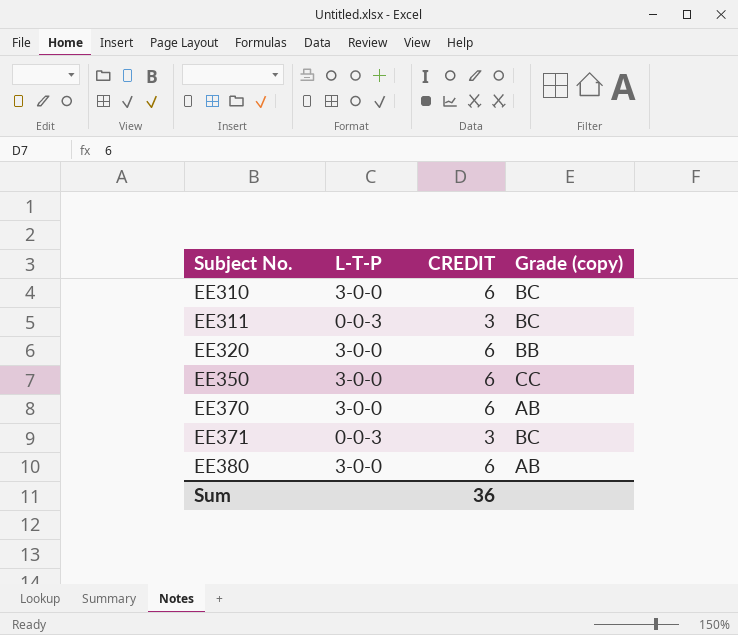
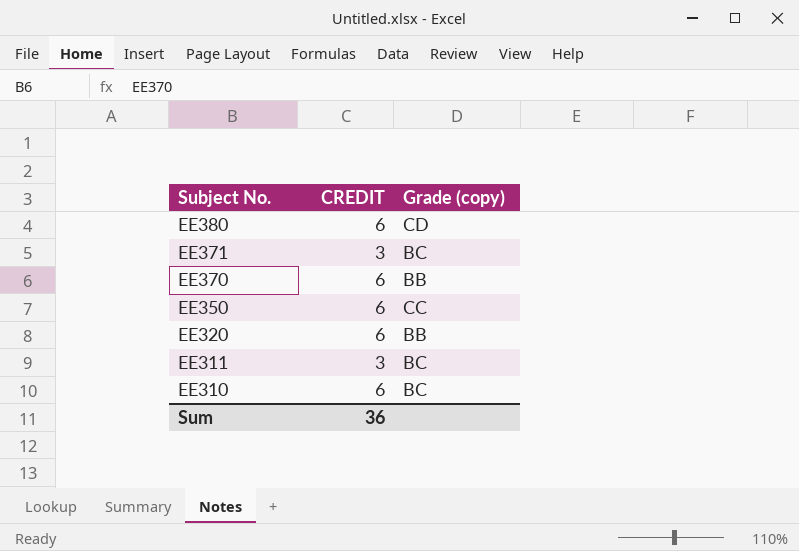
row order: Subject No. ascending -> Subject No. descending
column L-T-P | position: 2 -> none
EE380 | Grade (copy): AB -> CD
EE370 | Grade (copy): AB -> BB

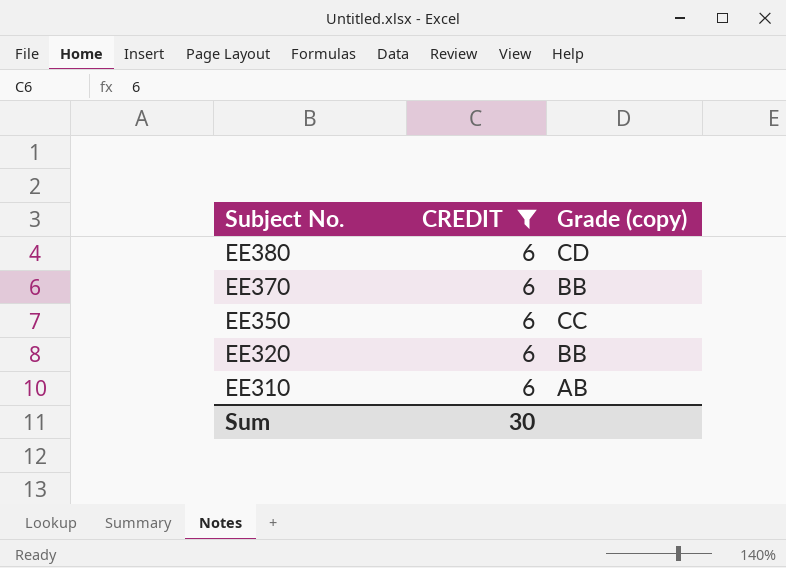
filter: none -> CREDIT = 6
EE310 | Grade (copy): BC -> AB
Sum | CREDIT: 36 -> 30

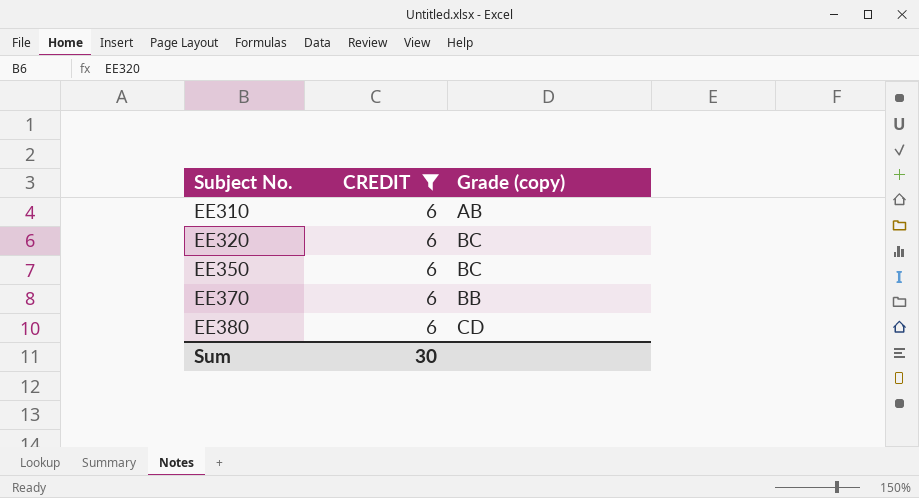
row order: Subject No. descending -> Subject No. ascending
EE320 | Grade (copy): BB -> BC
EE350 | Grade (copy): CC -> BC

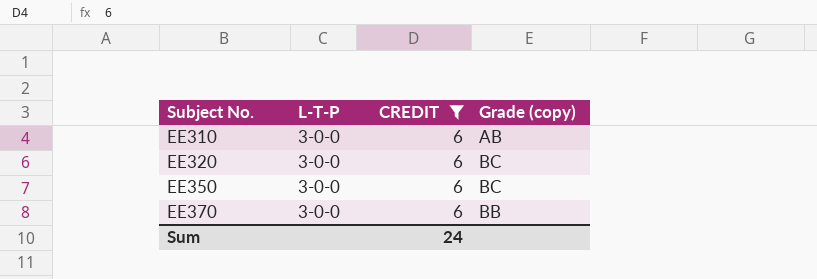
column L-T-P | position: none -> 2
row EE380: 6 | CD -> none
Sum | CREDIT: 30 -> 24

